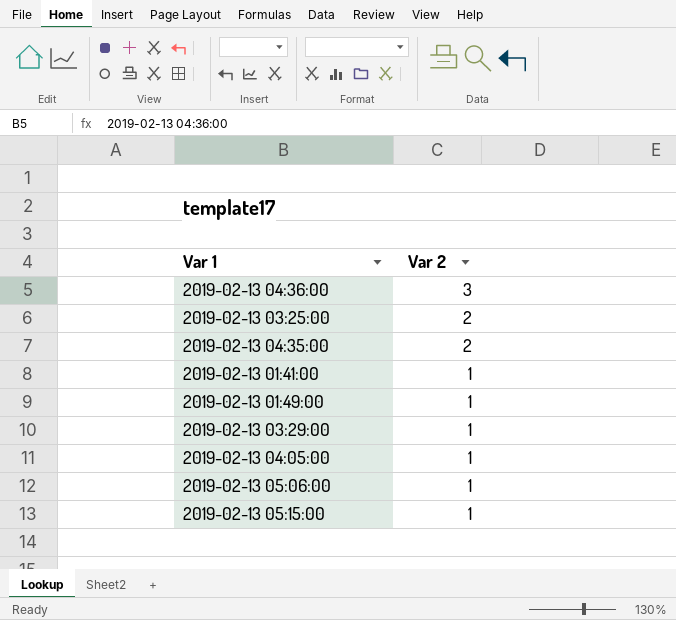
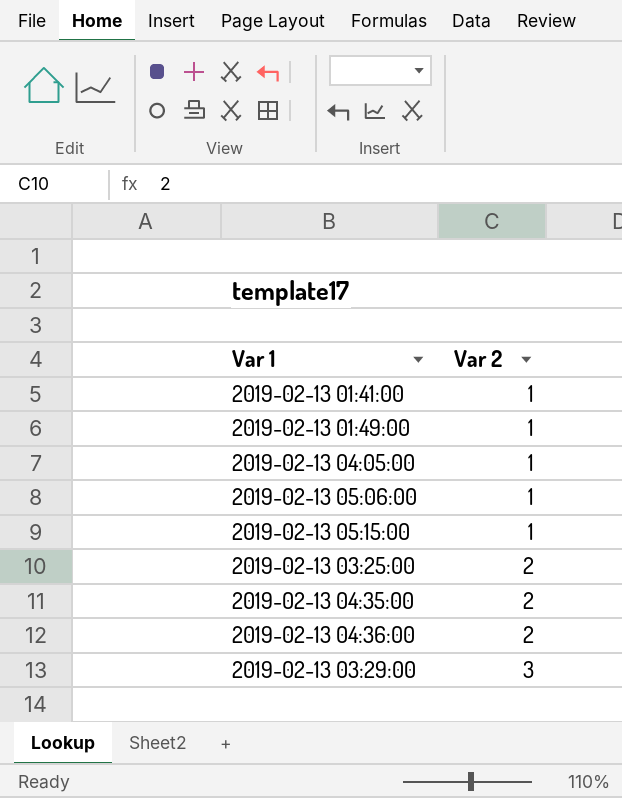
row order: Var 2 descending -> Var 2 ascending
2019-02-13 04:36:00 | Var 2: 3 -> 2
2019-02-13 03:29:00 | Var 2: 1 -> 3

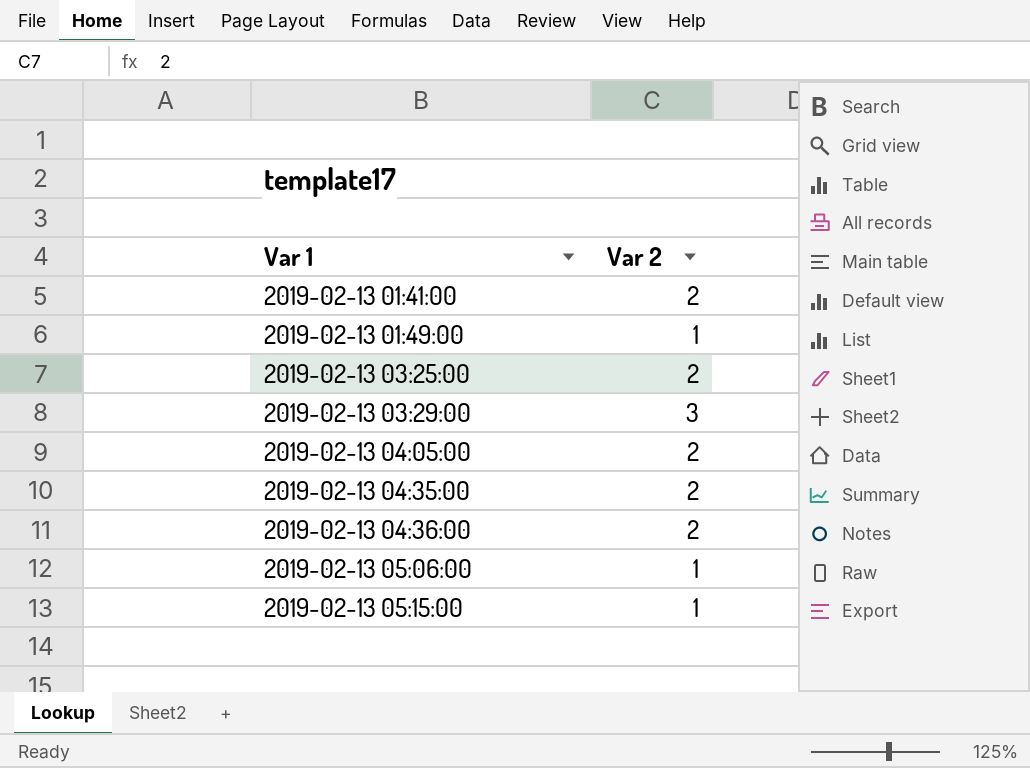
row order: Var 2 ascending -> Var 1 ascending
2019-02-13 01:41:00 | Var 2: 1 -> 2
2019-02-13 04:05:00 | Var 2: 1 -> 2

